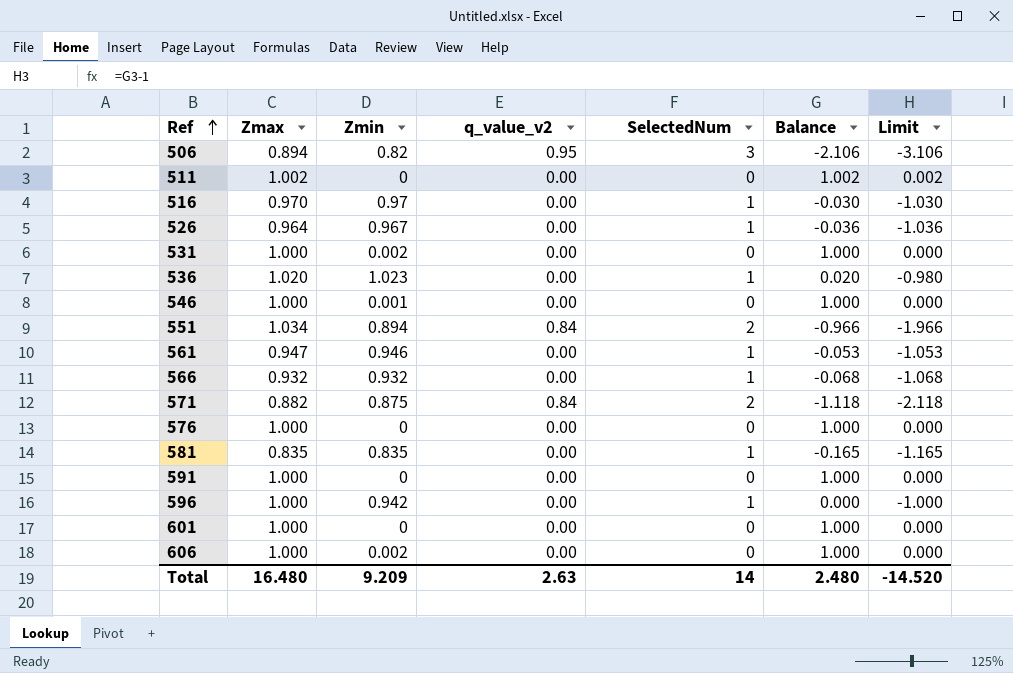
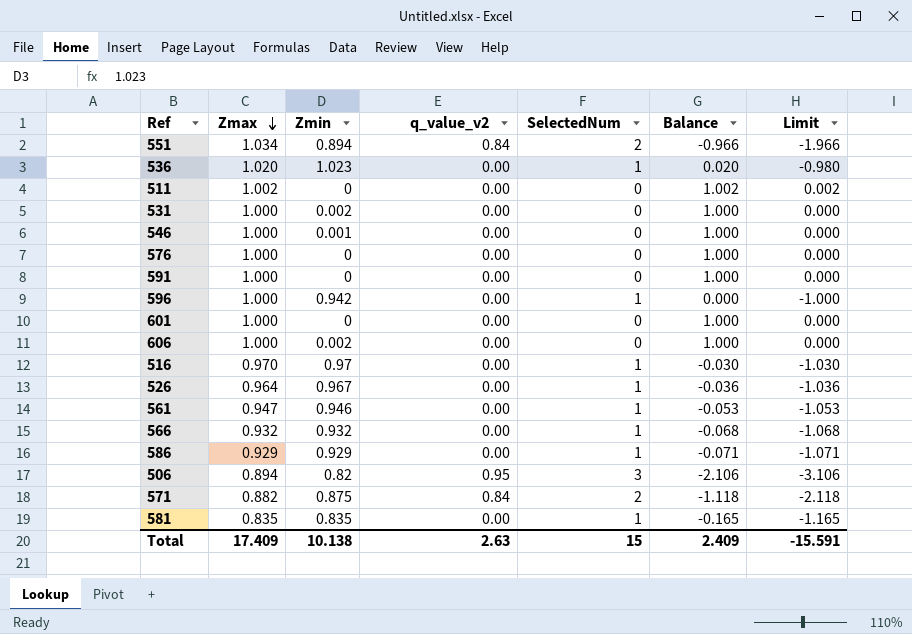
row order: Ref ascending -> Zmax descending
row 586: none -> 0.929 | 0.929 | 0.00 | 1 | -0.071 | -1.071
Total | Zmax: 16.480 -> 17.409
Total | Zmin: 9.209 -> 10.138
Total | SelectedNum: 14 -> 15
Total | Balance: 2.480 -> 2.409
Total | Limit: -14.520 -> -15.591

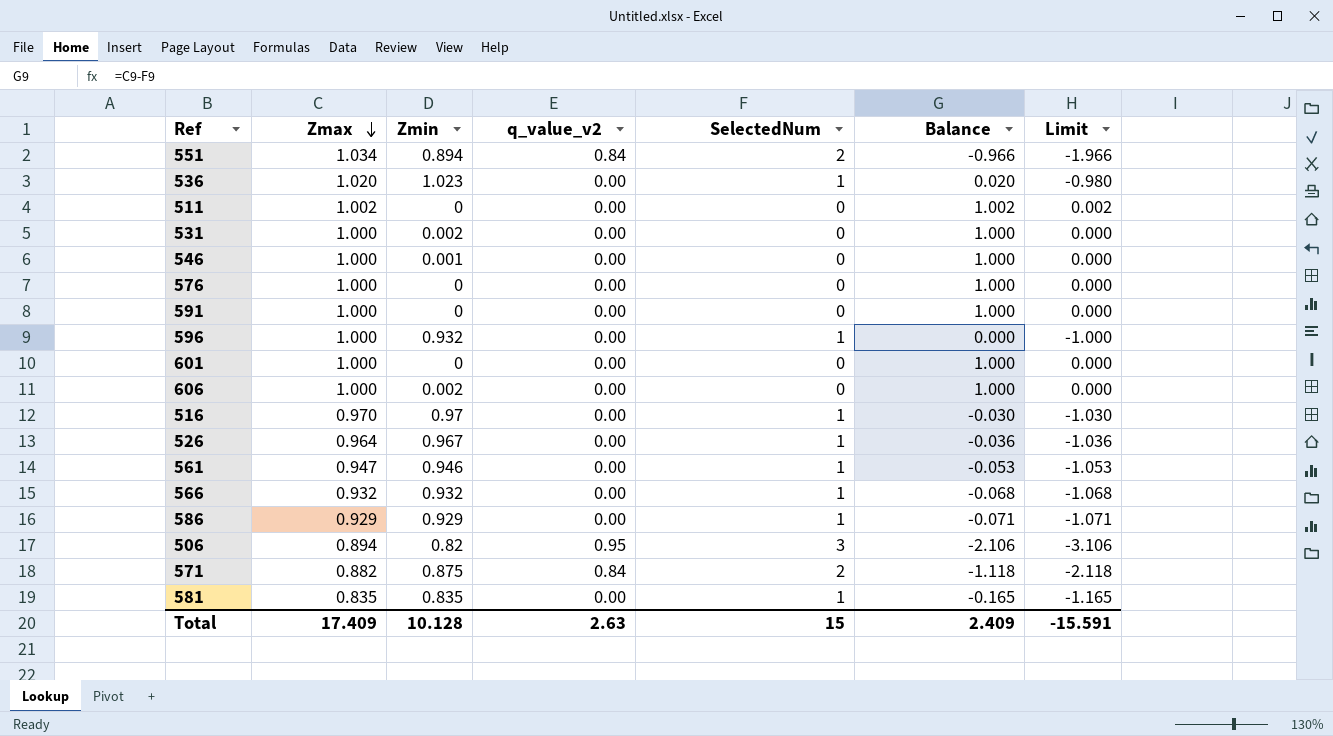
596 | Zmin: 0.942 -> 0.932
Total | Zmin: 10.138 -> 10.128

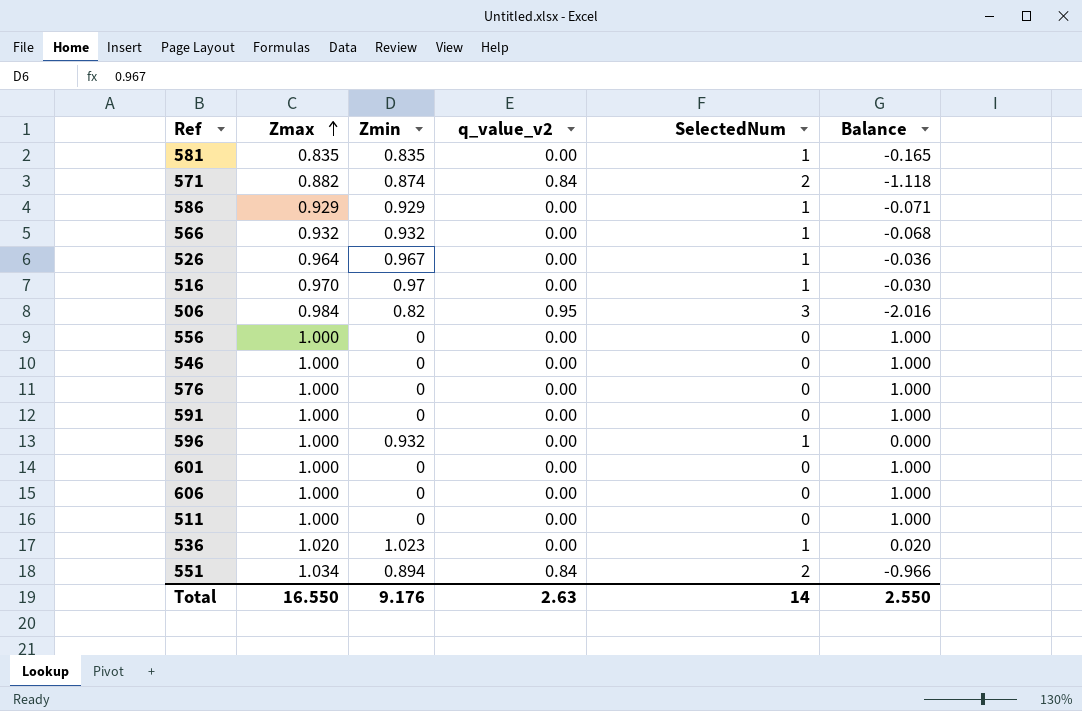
row order: Zmax descending -> Zmax ascending
column Limit | formula: [Balance] - 1 -> none
row 531: 1.000 | 0.002 | 0.00 | 0 | 1.000 | 0.000 -> none
row 561: 0.947 | 0.946 | 0.00 | 1 | -0.053 | -1.053 -> none
571 | Zmin: 0.875 -> 0.874
506 | Zmax: 0.894 -> 0.984
506 | Balance: -2.106 -> -2.016
row 556: none -> 1.000 | 0 | 0.00 | 0 | 1.000
546 | Zmin: 0.001 -> 0
606 | Zmin: 0.002 -> 0
511 | Zmax: 1.002 -> 1.000
511 | Balance: 1.002 -> 1.000
Total | Zmax: 17.409 -> 16.550
Total | Zmin: 10.128 -> 9.176
Total | SelectedNum: 15 -> 14
Total | Balance: 2.409 -> 2.550

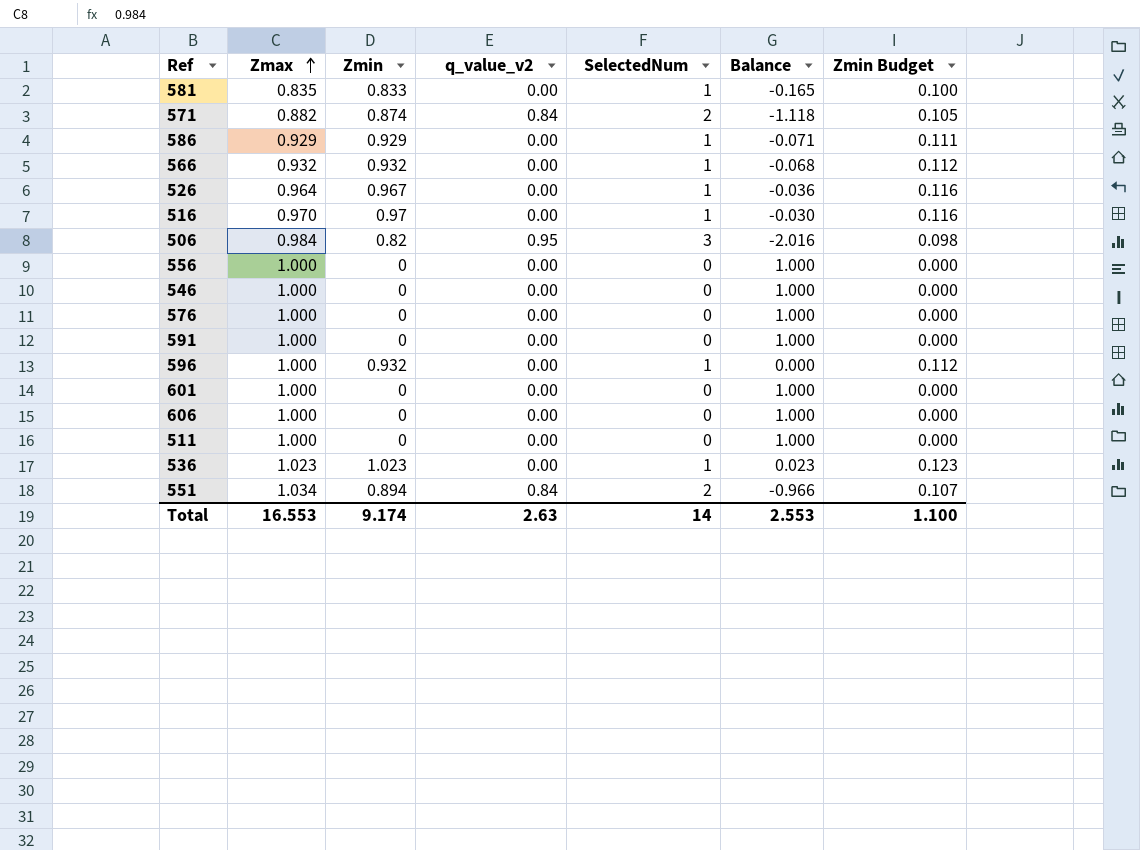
column Zmin Budget | formula: none -> [Zmin] * 0.12
581 | Zmin: 0.835 -> 0.833
536 | Zmax: 1.020 -> 1.023
536 | Balance: 0.020 -> 0.023
Total | Zmax: 16.550 -> 16.553
Total | Zmin: 9.176 -> 9.174
Total | Balance: 2.550 -> 2.553

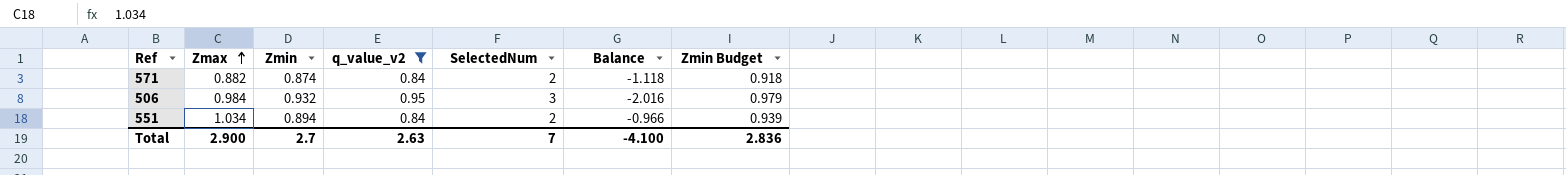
filter: none -> q_value_v2 != 0.00
column Zmin Budget | formula: [Zmin] * 0.12 -> [Zmin] * 1.05
506 | Zmin: 0.82 -> 0.932
Total | Zmax: 16.553 -> 2.900
Total | Zmin: 9.174 -> 2.7
Total | SelectedNum: 14 -> 7
Total | Balance: 2.553 -> -4.100
Total | Zmin Budget: 1.100 -> 2.836

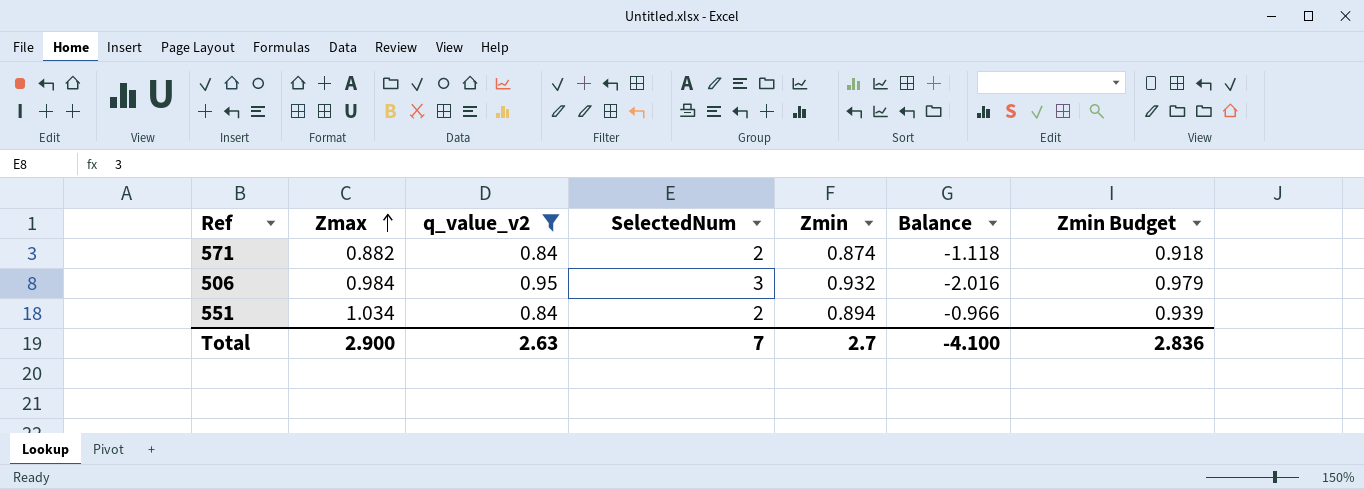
column Zmin | position: 3 -> 5

